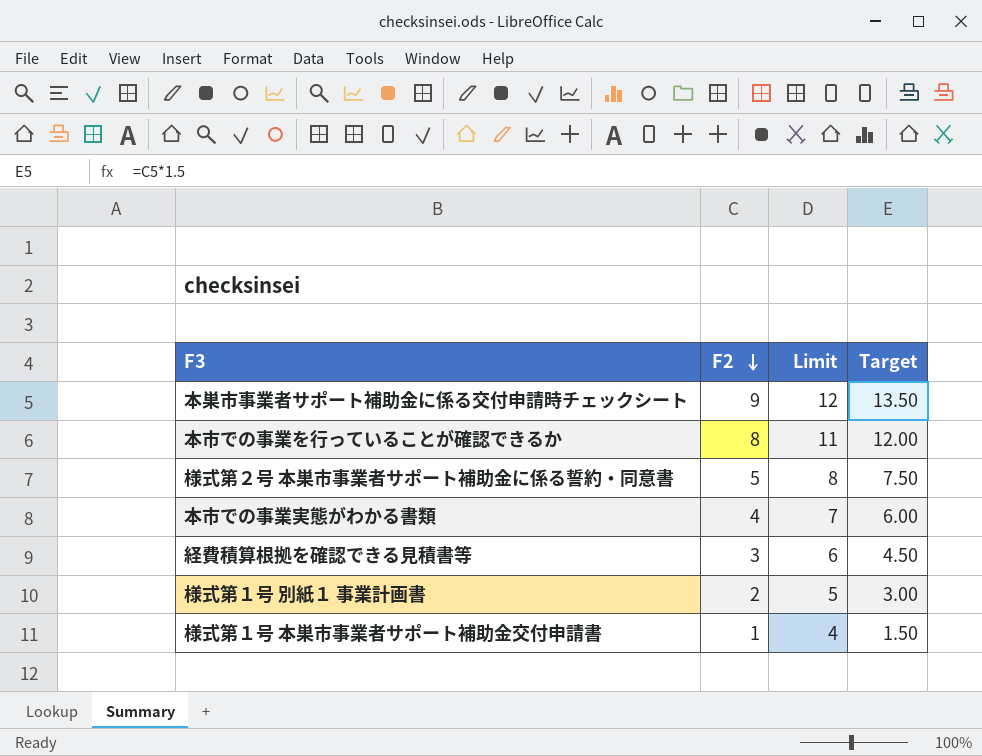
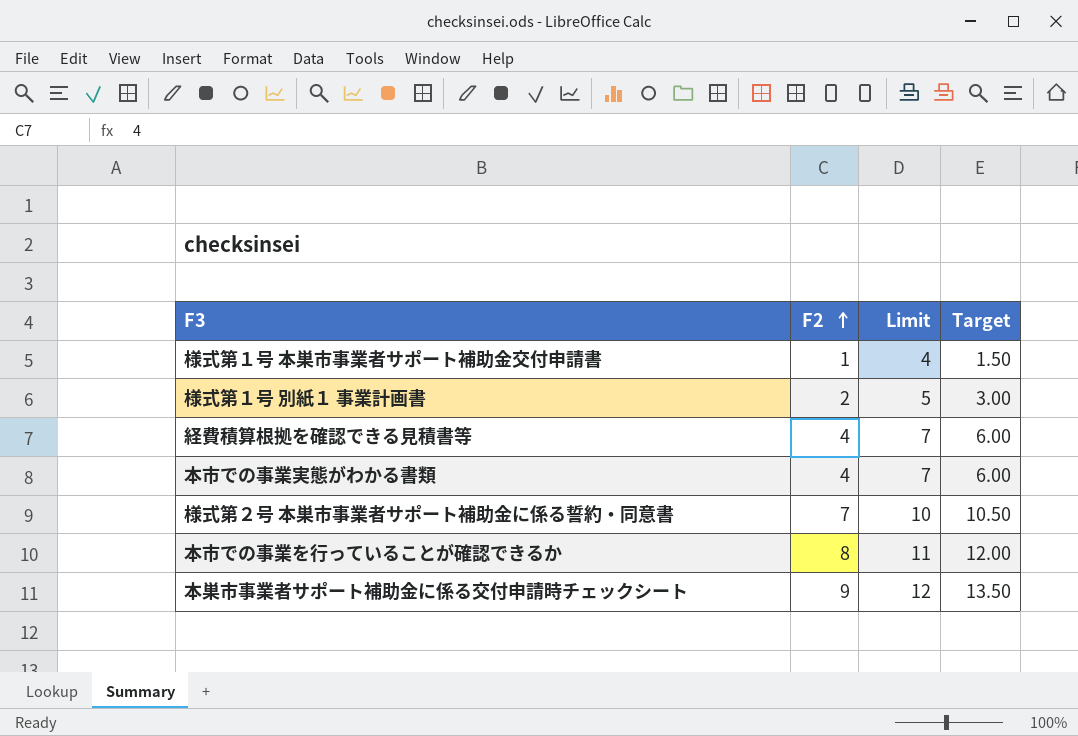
row order: F2 descending -> F2 ascending
経費積算根拠を確認できる見積書等 | F2: 3 -> 4
経費積算根拠を確認できる見積書等 | Limit: 6 -> 7
経費積算根拠を確認できる見積書等 | Target: 4.50 -> 6.00
様式第２号 本巣市事業者サポート補助金に係る誓約・同意書 | F2: 5 -> 7
様式第２号 本巣市事業者サポート補助金に係る誓約・同意書 | Limit: 8 -> 10
様式第２号 本巣市事業者サポート補助金に係る誓約・同意書 | Target: 7.50 -> 10.50

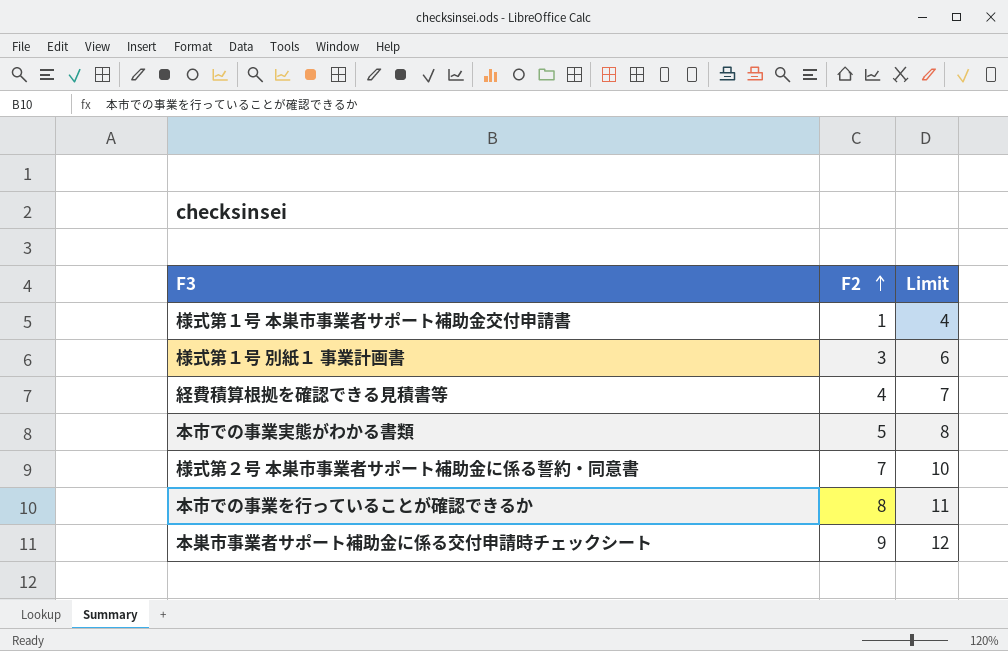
column Target | formula: [F2] * 1.5 -> none
様式第１号 別紙１ 事業計画書 | F2: 2 -> 3
様式第１号 別紙１ 事業計画書 | Limit: 5 -> 6
本市での事業実態がわかる書類 | F2: 4 -> 5
本市での事業実態がわかる書類 | Limit: 7 -> 8

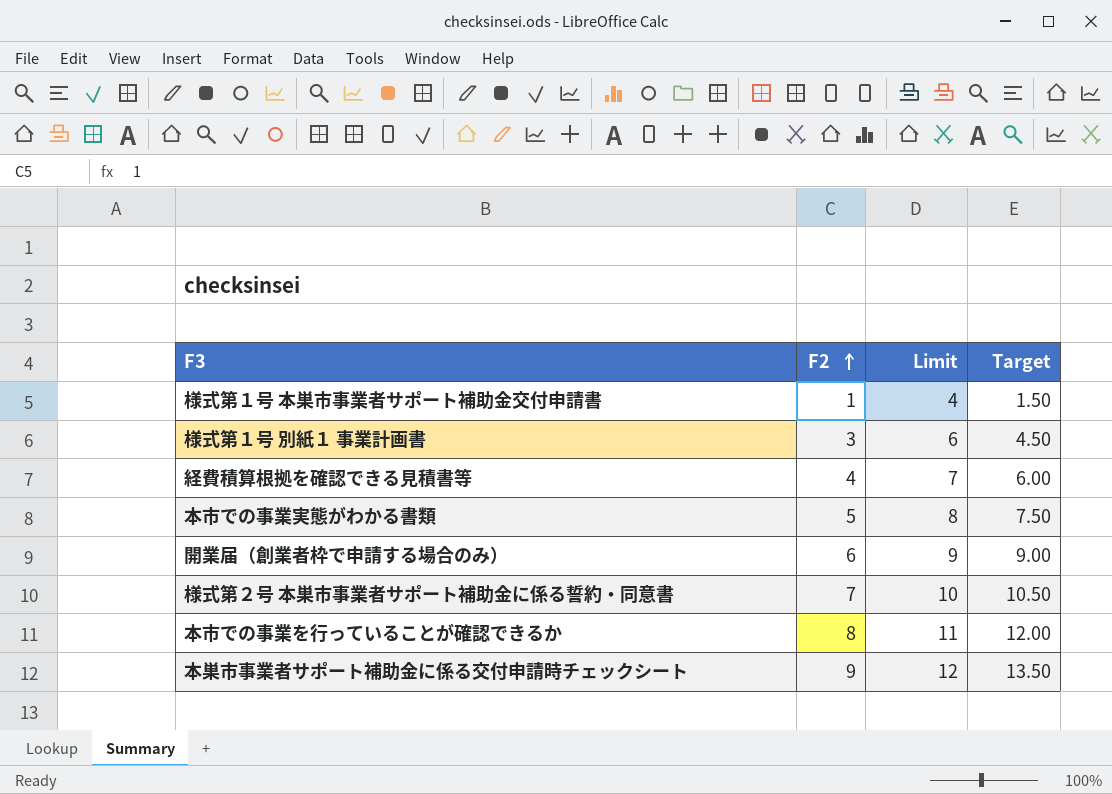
column Target | formula: none -> [F2] * 1.5
row 開業届（創業者枠で申請する場合のみ）: none -> 6 | 9 | 9.00

